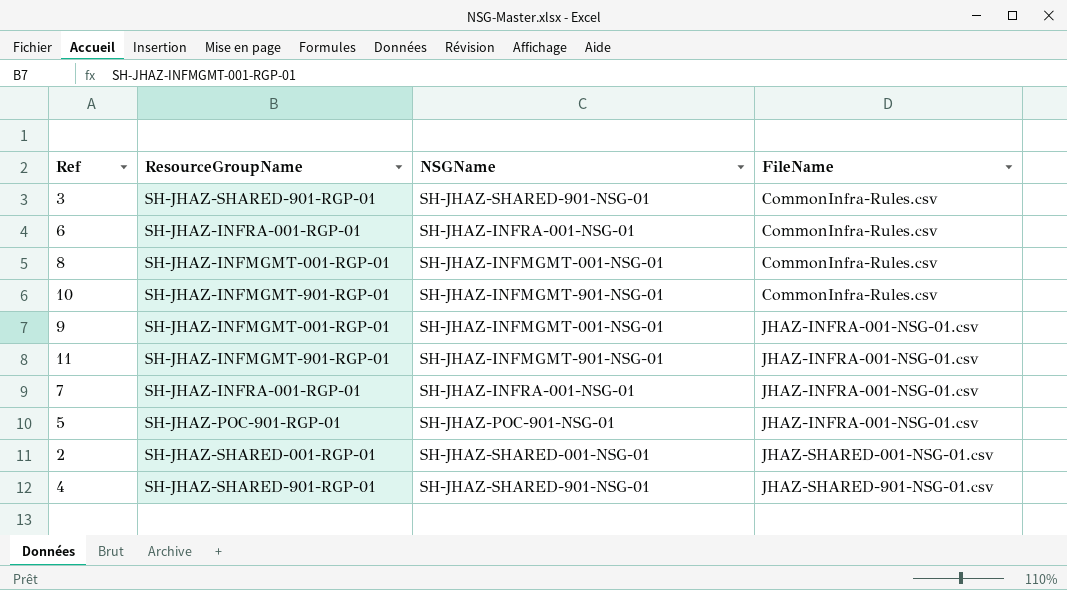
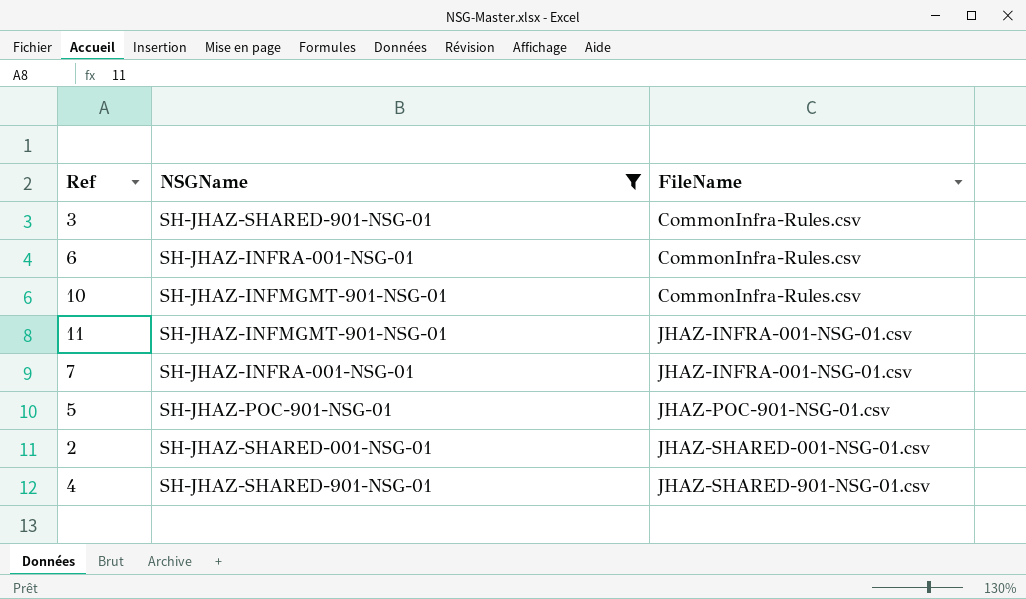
filter: none -> NSGName != SH-JHAZ-INFMGMT-001-NSG-01
column ResourceGroupName | position: 2 -> none
5 | FileName: JHAZ-INFRA-001-NSG-01.csv -> JHAZ-POC-901-NSG-01.csv

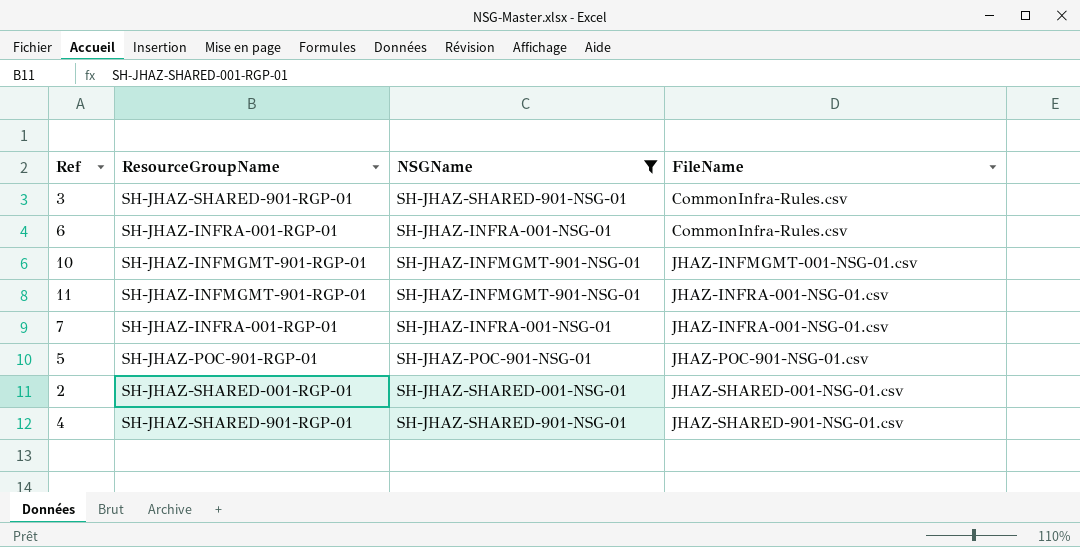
column ResourceGroupName | position: none -> 2
10 | FileName: CommonInfra-Rules.csv -> JHAZ-INFMGMT-001-NSG-01.csv

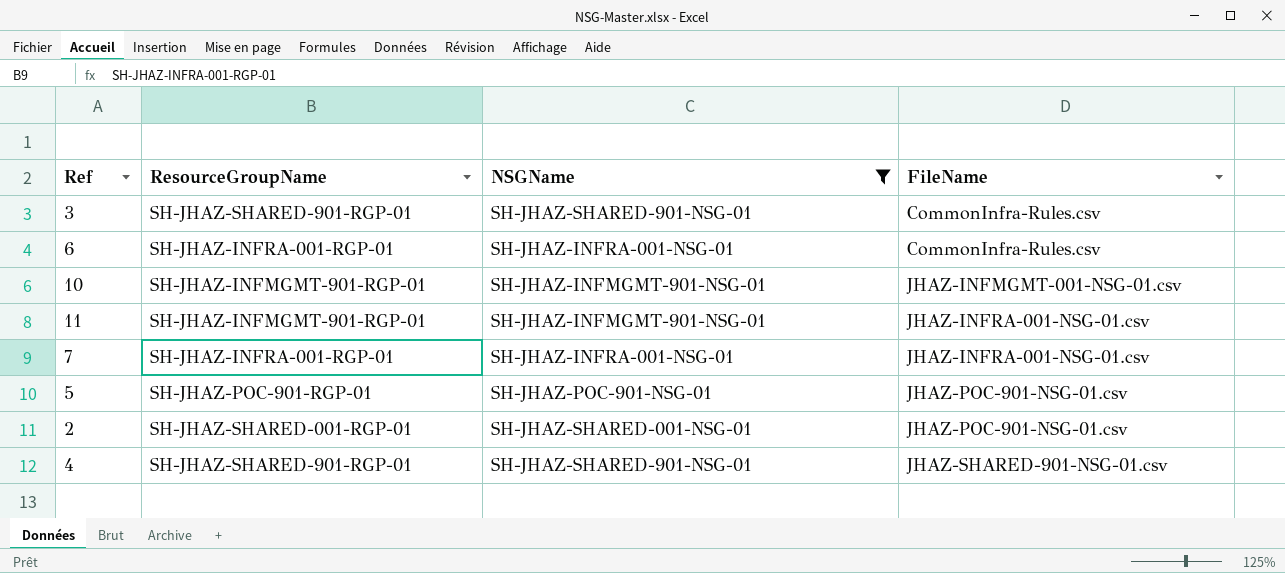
2 | FileName: JHAZ-SHARED-001-NSG-01.csv -> JHAZ-POC-901-NSG-01.csv

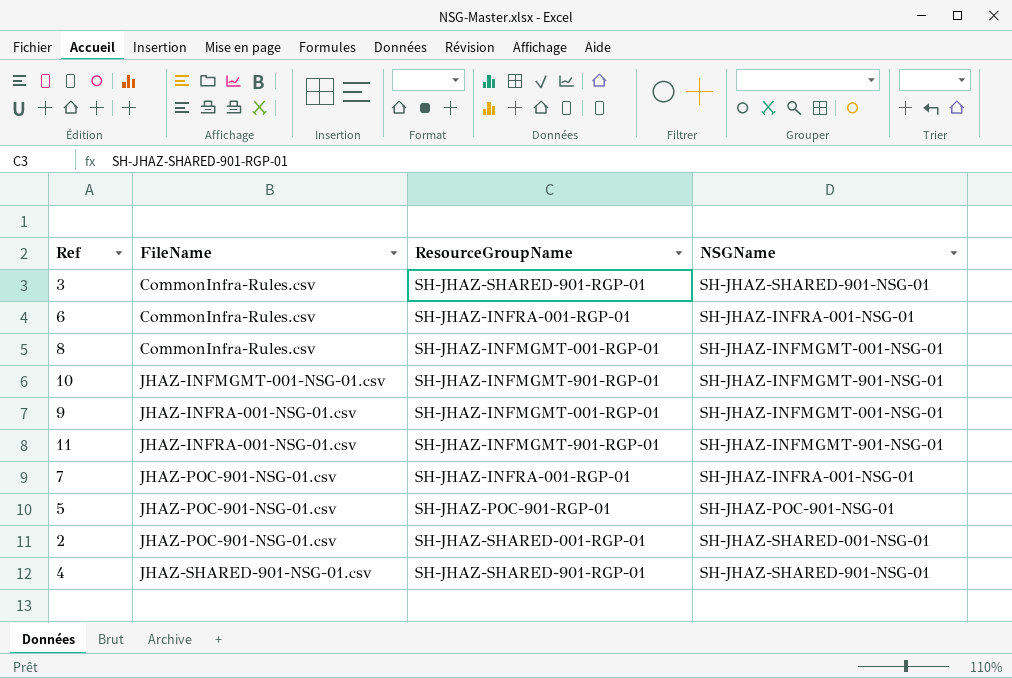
filter: NSGName != SH-JHAZ-INFMGMT-001-NSG-01 -> none
column FileName | position: 4 -> 2
7 | FileName: JHAZ-INFRA-001-NSG-01.csv -> JHAZ-POC-901-NSG-01.csv

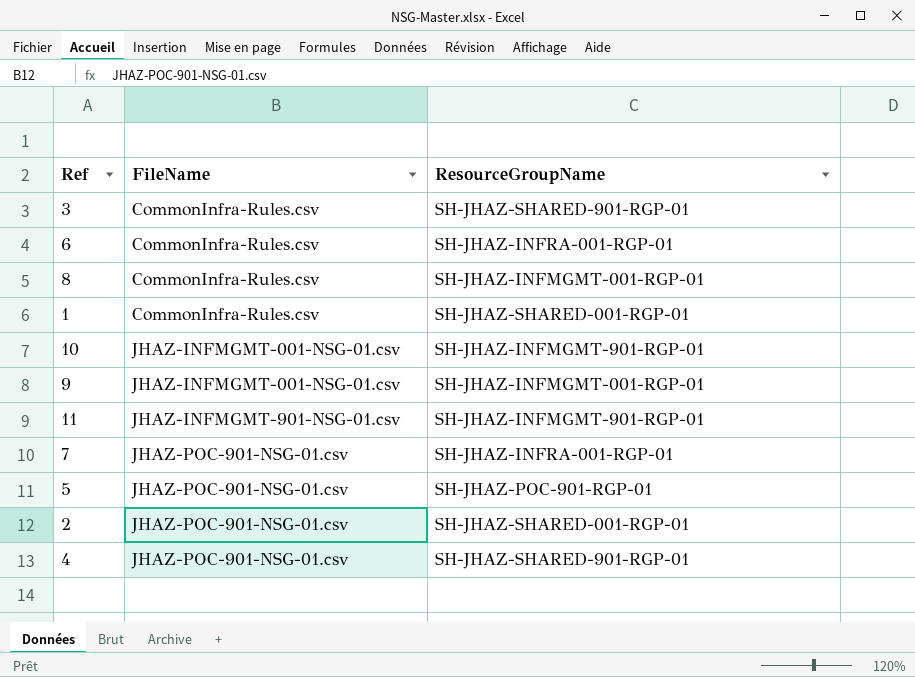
column NSGName | position: 4 -> none
row 1: none -> CommonInfra-Rules.csv | SH-JHAZ-SHARED-001-RGP-01
9 | FileName: JHAZ-INFRA-001-NSG-01.csv -> JHAZ-INFMGMT-001-NSG-01.csv
11 | FileName: JHAZ-INFRA-001-NSG-01.csv -> JHAZ-INFMGMT-901-NSG-01.csv
4 | FileName: JHAZ-SHARED-901-NSG-01.csv -> JHAZ-POC-901-NSG-01.csv

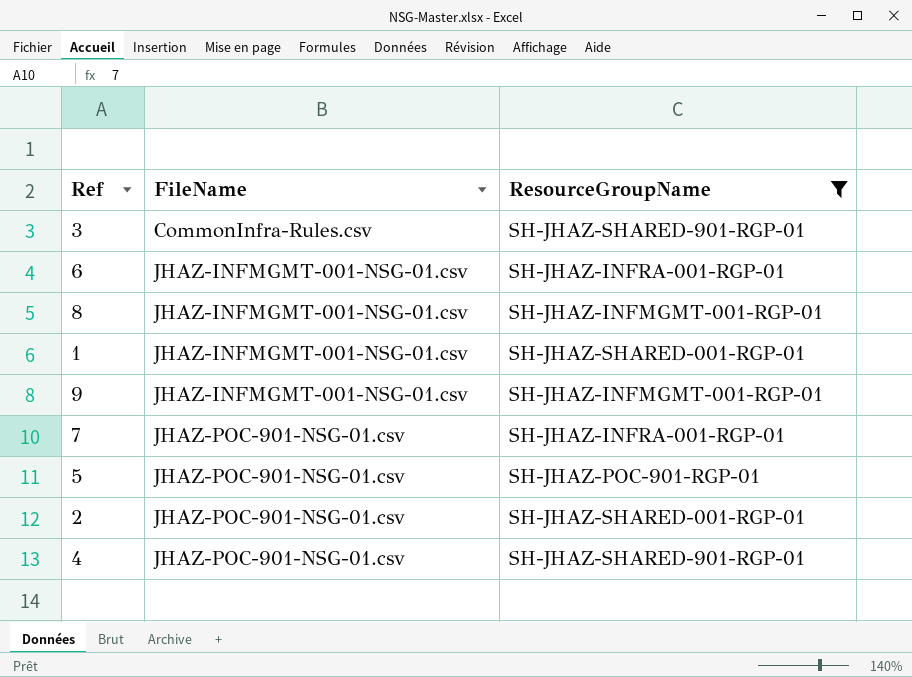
filter: none -> ResourceGroupName != SH-JHAZ-INFMGMT-901-RGP-01
6 | FileName: CommonInfra-Rules.csv -> JHAZ-INFMGMT-001-NSG-01.csv
8 | FileName: CommonInfra-Rules.csv -> JHAZ-INFMGMT-001-NSG-01.csv
1 | FileName: CommonInfra-Rules.csv -> JHAZ-INFMGMT-001-NSG-01.csv

